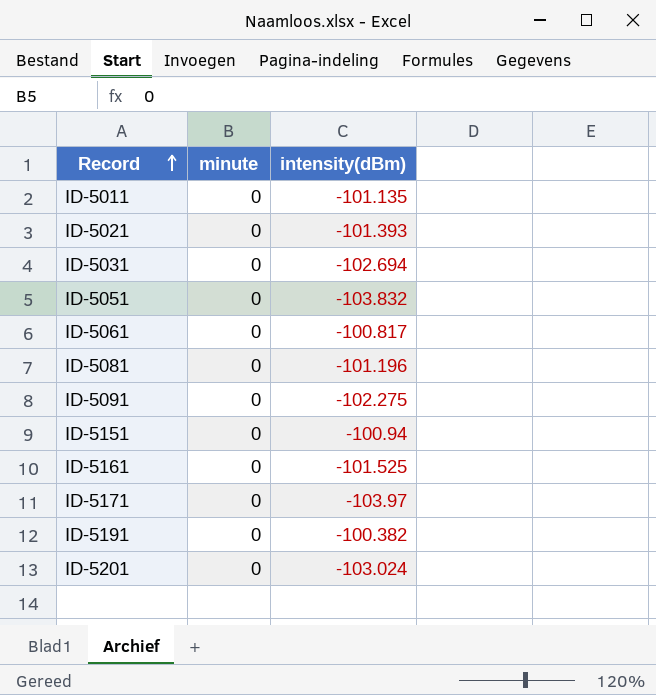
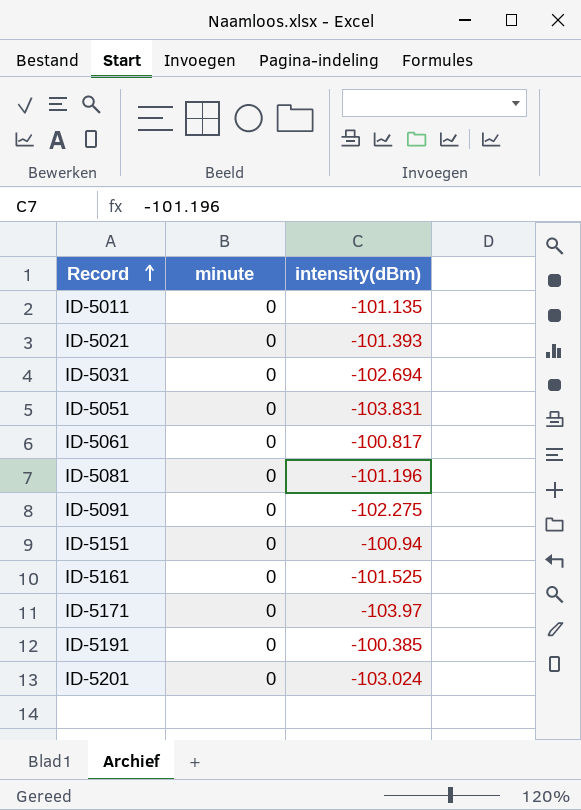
ID-5051 | intensity(dBm): -103.832 -> -103.831
ID-5191 | intensity(dBm): -100.382 -> -100.385

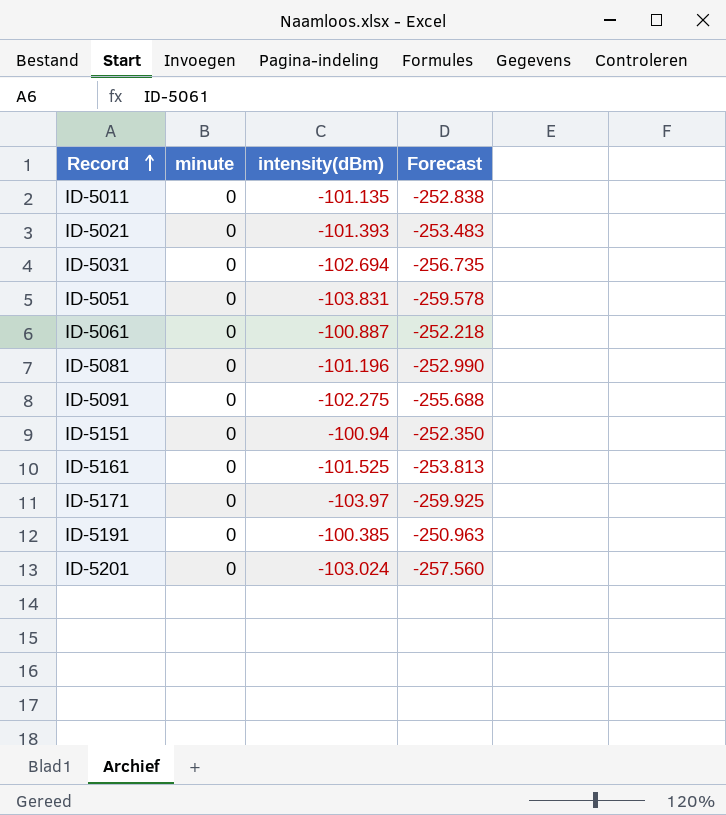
column Forecast | formula: none -> [intensity(dBm)] * 2.5
ID-5061 | intensity(dBm): -100.817 -> -100.887

